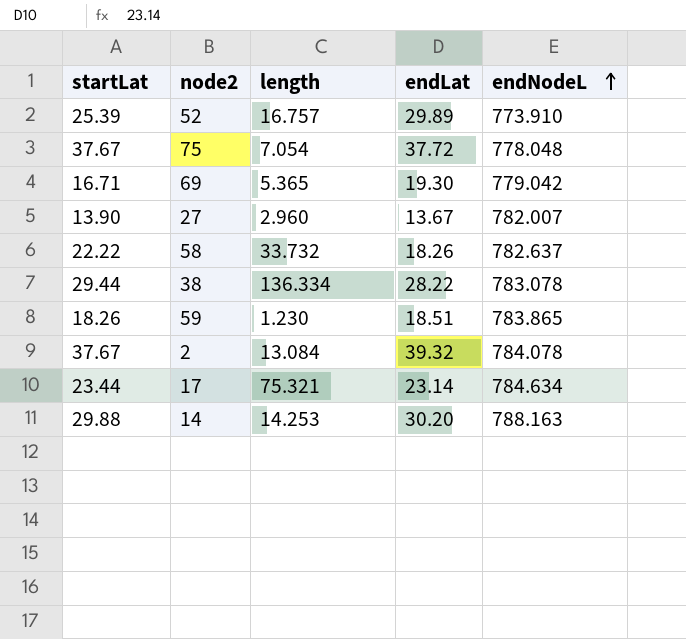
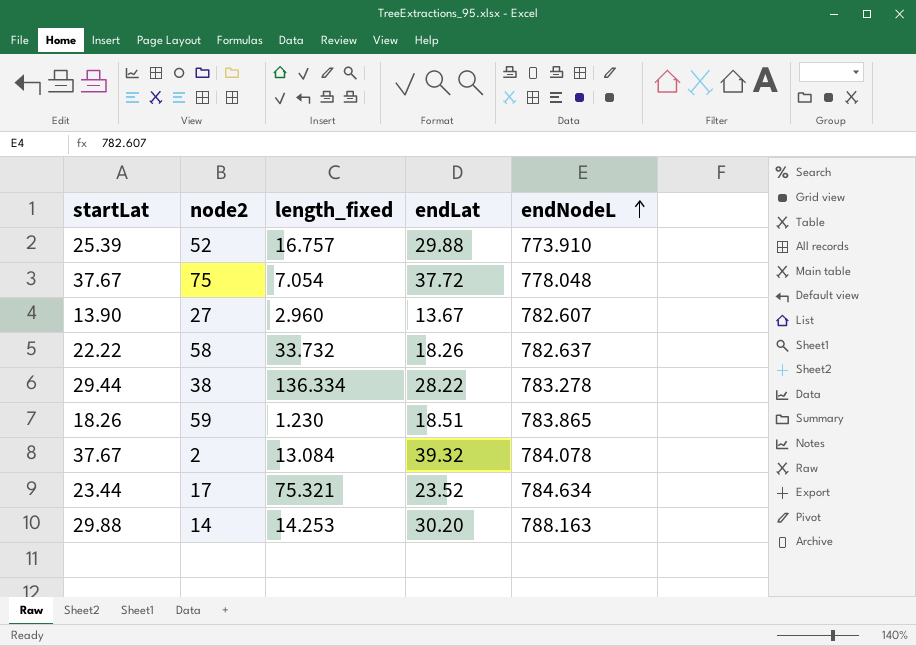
column name: length -> length_fixed
row 69: 16.71 | 5.365 | 19.30 | 779.042 -> none
52 | endLat: 29.89 -> 29.88
27 | endNodeL: 782.007 -> 782.607
38 | endNodeL: 783.078 -> 783.278
17 | endLat: 23.14 -> 23.52

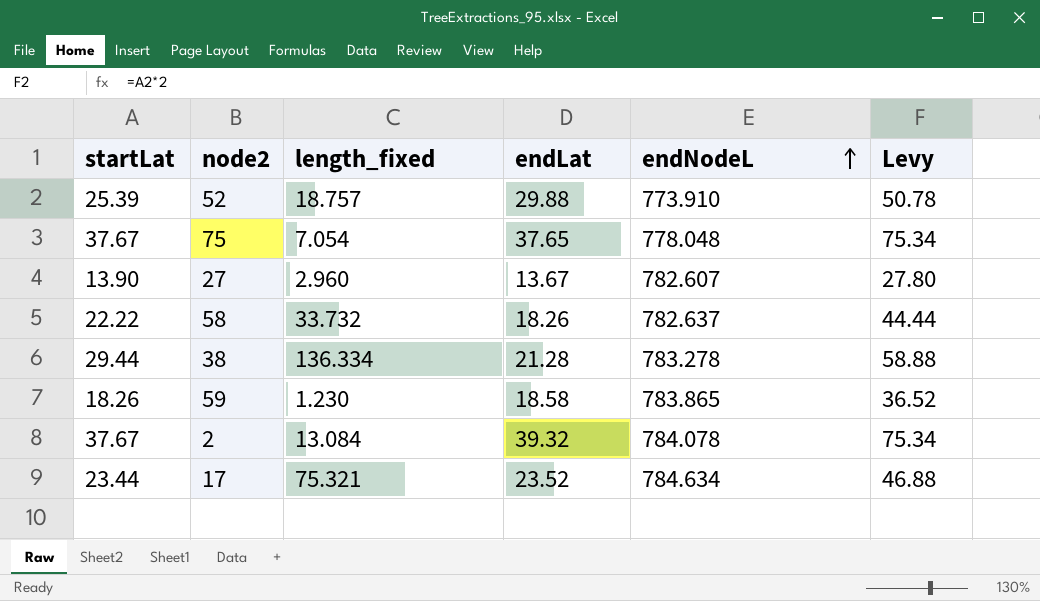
column Levy | formula: none -> [startLat] * 2
row 14: 29.88 | 14.253 | 30.20 | 788.163 -> none
52 | length_fixed: 16.757 -> 18.757
75 | endLat: 37.72 -> 37.65
38 | endLat: 28.22 -> 21.28
59 | endLat: 18.51 -> 18.58

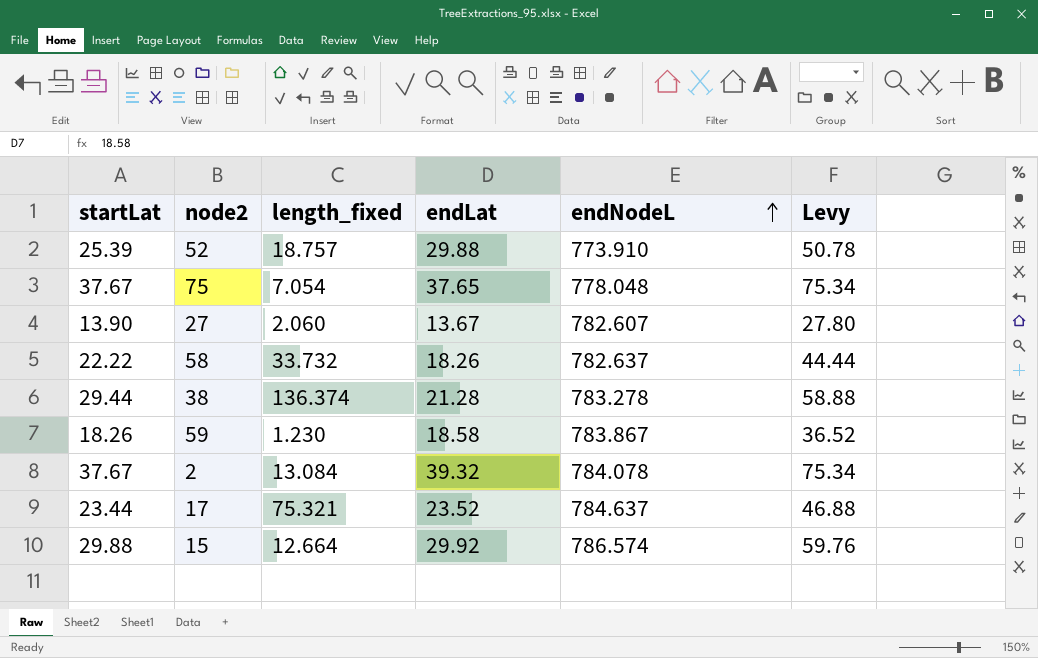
27 | length_fixed: 2.960 -> 2.060
38 | length_fixed: 136.334 -> 136.374
59 | endNodeL: 783.865 -> 783.867
17 | endNodeL: 784.634 -> 784.637
row 15: none -> 29.88 | 12.664 | 29.92 | 786.574 | 59.76

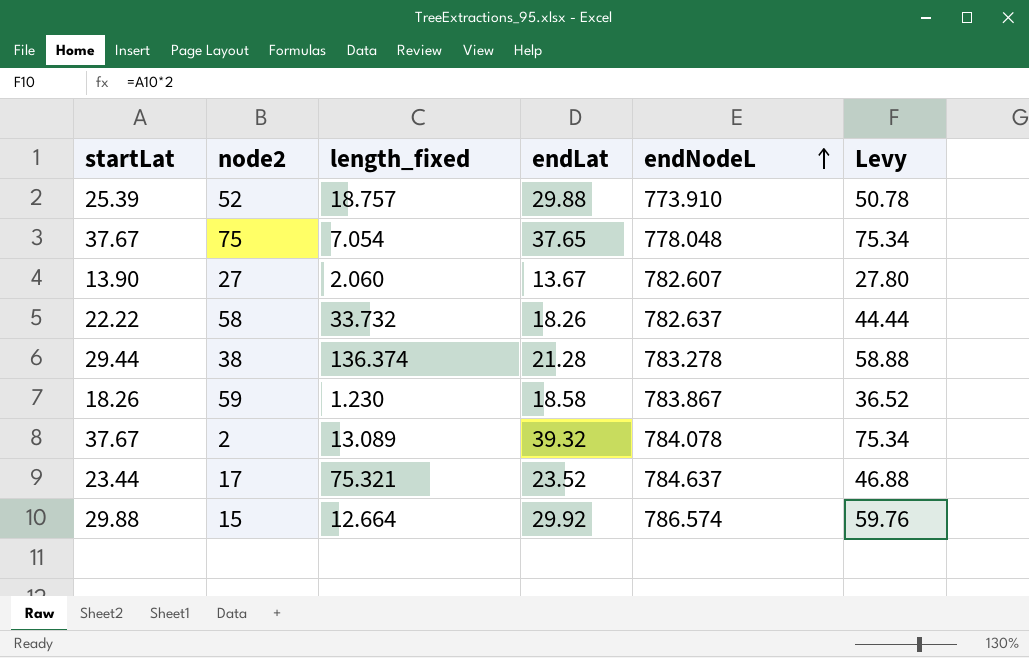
2 | length_fixed: 13.084 -> 13.089

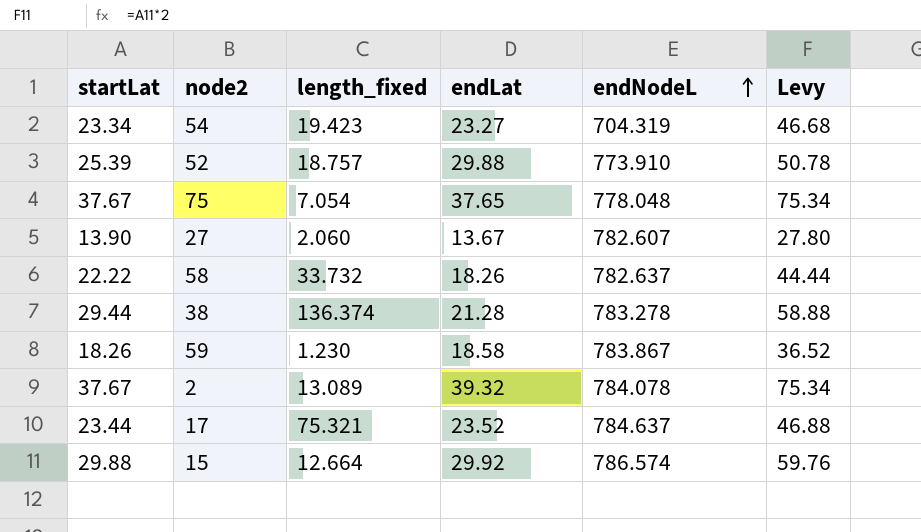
row 54: none -> 23.34 | 19.423 | 23.27 | 704.319 | 46.68

